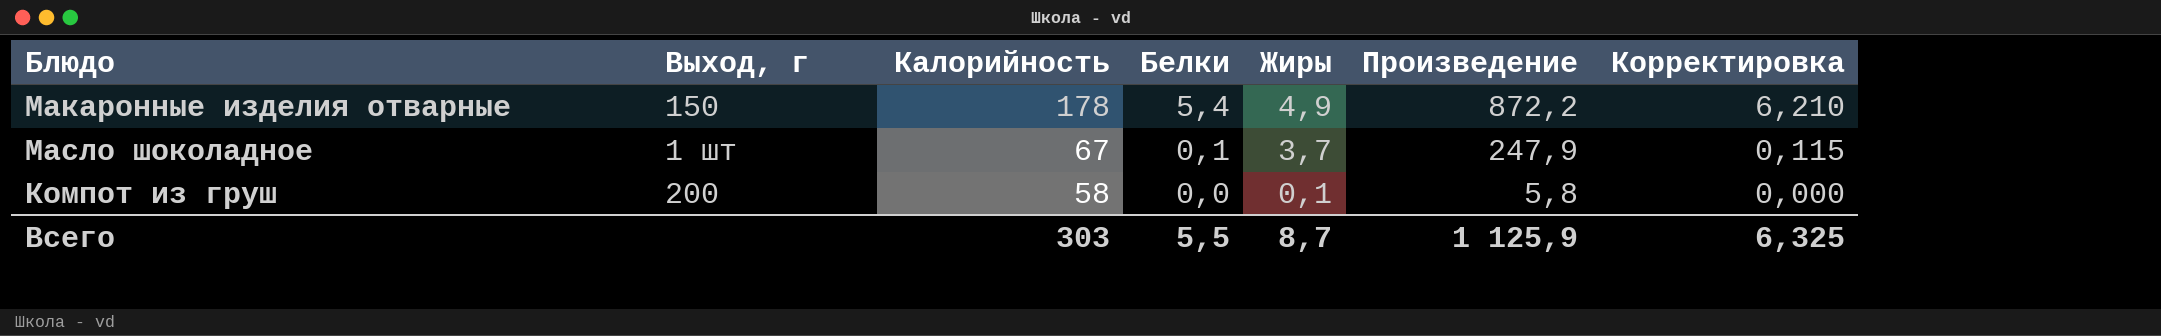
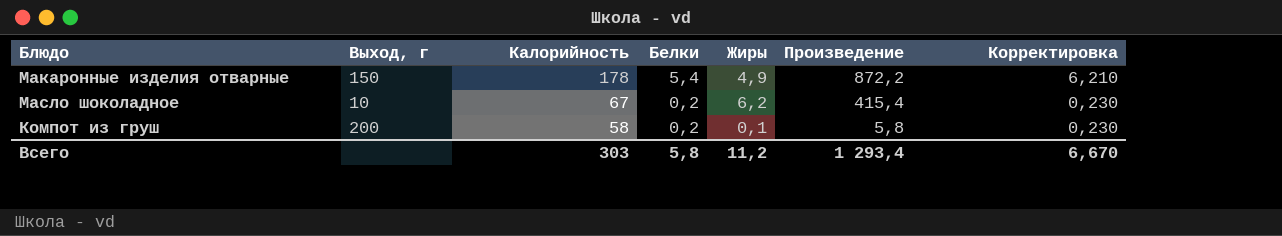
Масло шоколадное | Выход, г: 1 шт -> 10
Масло шоколадное | Белки: 0,1 -> 0,2
Масло шоколадное | Жиры: 3,7 -> 6,2
Масло шоколадное | Произведение: 247,9 -> 415,4
Масло шоколадное | Корректировка: 0,115 -> 0,230
Компот из груш | Белки: 0,0 -> 0,2
Компот из груш | Корректировка: 0,000 -> 0,230
Всего | Белки: 5,5 -> 5,8
Всего | Жиры: 8,7 -> 11,2
Всего | Произведение: 1 125,9 -> 1 293,4
Всего | Корректировка: 6,325 -> 6,670

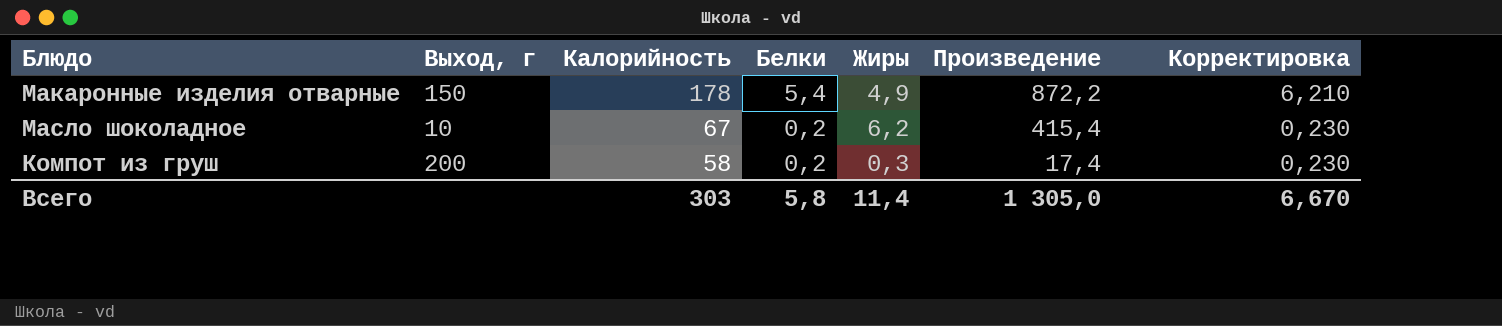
Компот из груш | Жиры: 0,1 -> 0,3
Компот из груш | Произведение: 5,8 -> 17,4
Всего | Жиры: 11,2 -> 11,4
Всего | Произведение: 1 293,4 -> 1 305,0

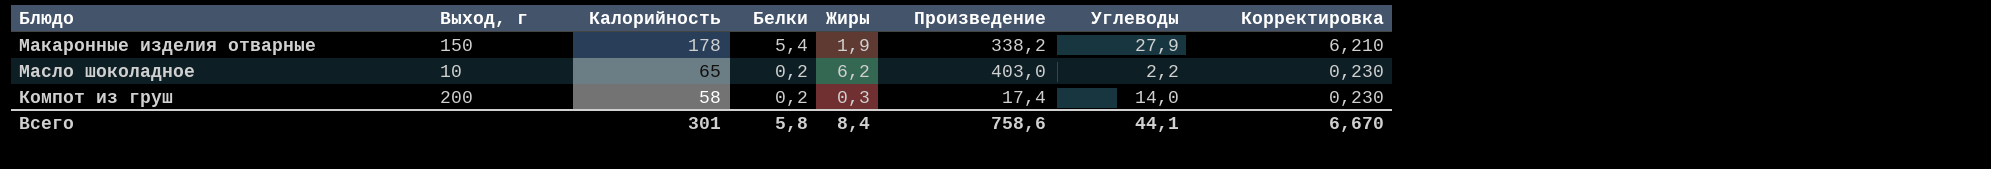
column Углеводы | position: none -> 7
Макаронные изделия отварные | Жиры: 4,9 -> 1,9
Макаронные изделия отварные | Произведение: 872,2 -> 338,2
Масло шоколадное | Калорийность: 67 -> 65
Масло шоколадное | Произведение: 415,4 -> 403,0
Всего | Калорийность: 303 -> 301
Всего | Жиры: 11,4 -> 8,4
Всего | Произведение: 1 305,0 -> 758,6

